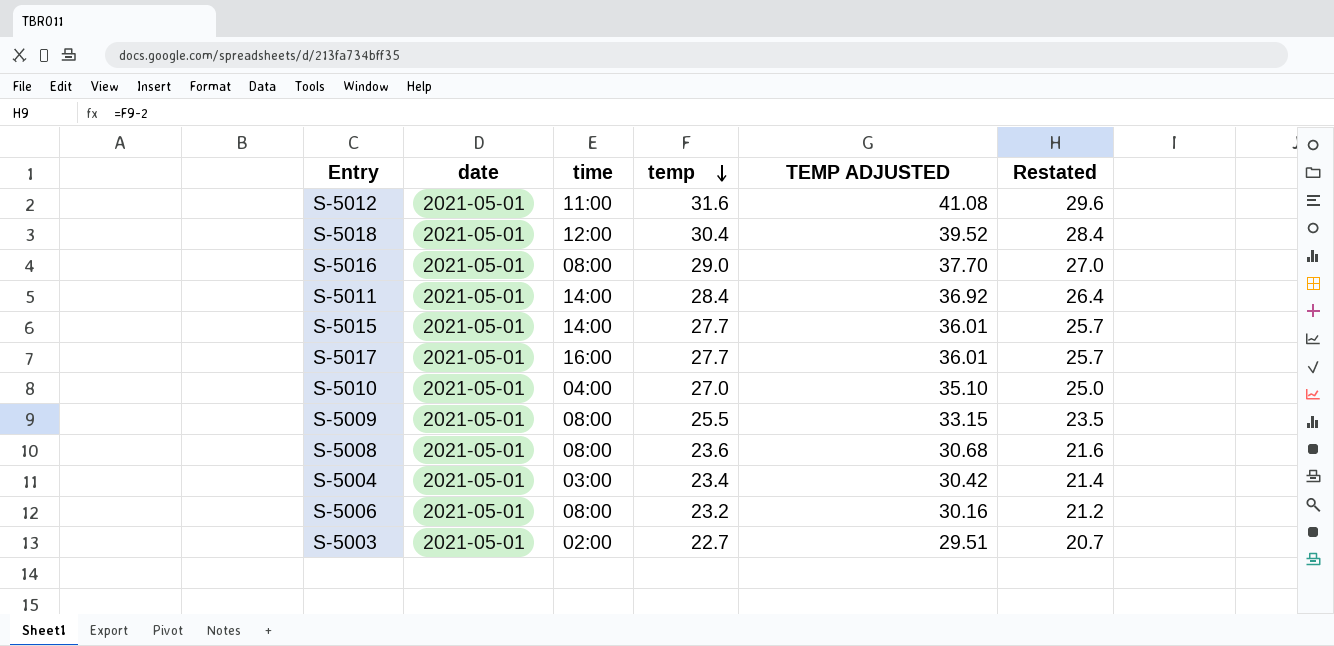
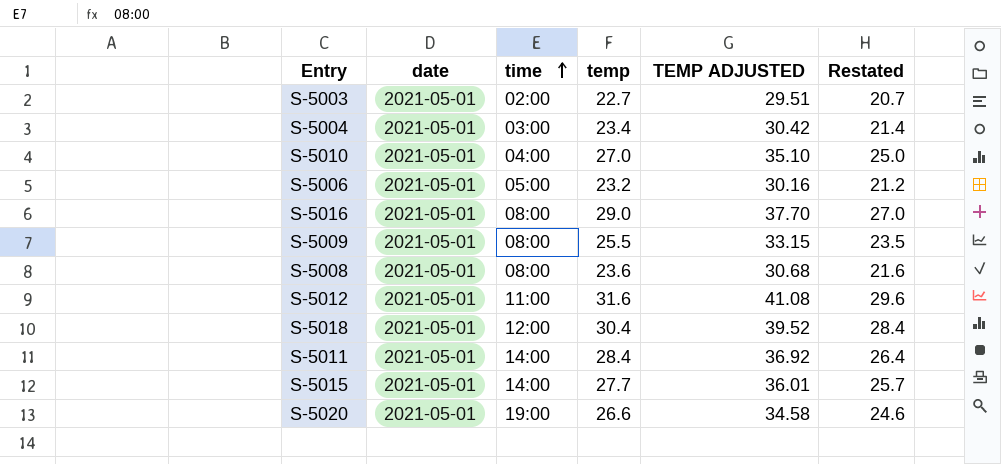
row order: temp descending -> time ascending
row S-5017: 2021-05-01 | 16:00 | 27.7 | 36.01 | 25.7 -> none
S-5006 | time: 08:00 -> 05:00
row S-5020: none -> 2021-05-01 | 19:00 | 26.6 | 34.58 | 24.6

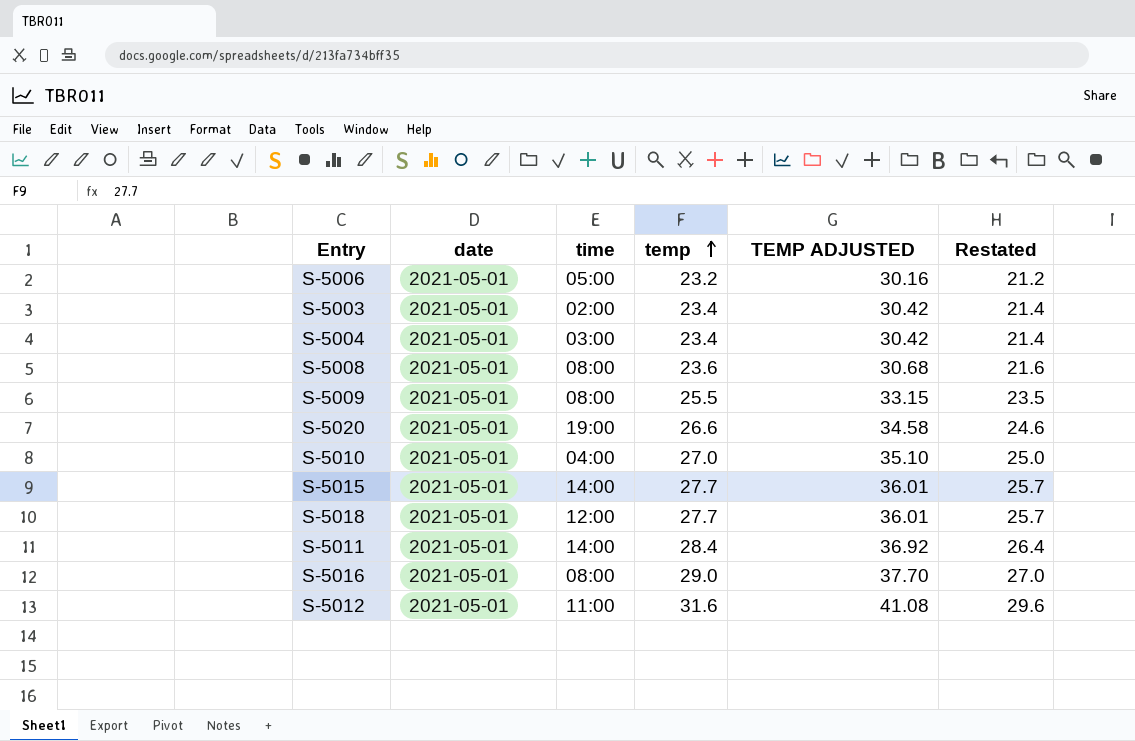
row order: time ascending -> temp ascending
S-5003 | temp: 22.7 -> 23.4
S-5003 | TEMP ADJUSTED: 29.51 -> 30.42
S-5003 | Restated: 20.7 -> 21.4
S-5018 | temp: 30.4 -> 27.7
S-5018 | TEMP ADJUSTED: 39.52 -> 36.01
S-5018 | Restated: 28.4 -> 25.7

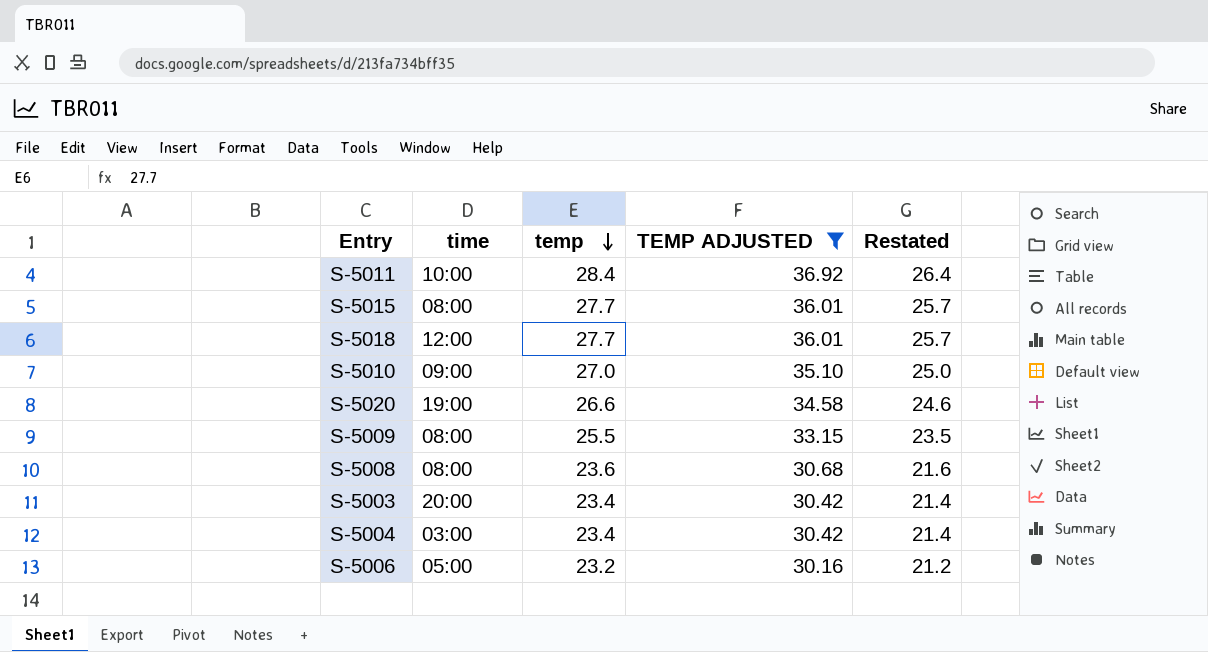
filter: none -> TEMP ADJUSTED <= 36.92
row order: temp ascending -> temp descending
column date | position: 2 -> none
S-5011 | time: 14:00 -> 10:00
S-5015 | time: 14:00 -> 08:00
S-5010 | time: 04:00 -> 09:00
S-5003 | time: 02:00 -> 20:00

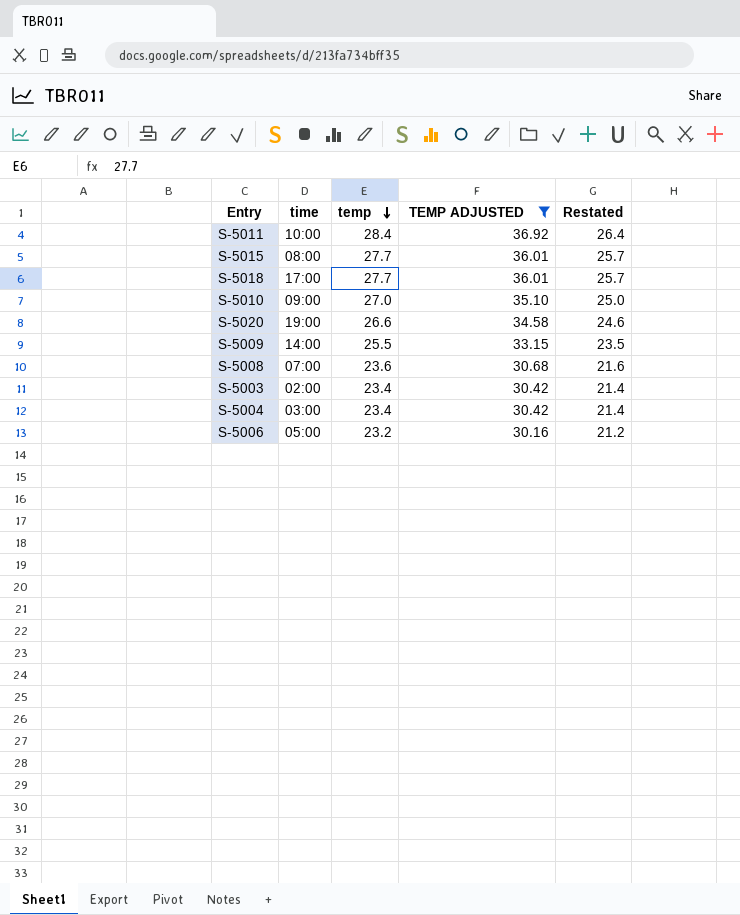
S-5018 | time: 12:00 -> 17:00
S-5009 | time: 08:00 -> 14:00
S-5008 | time: 08:00 -> 07:00
S-5003 | time: 20:00 -> 02:00

